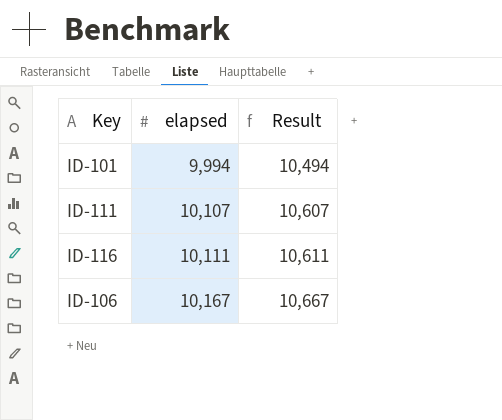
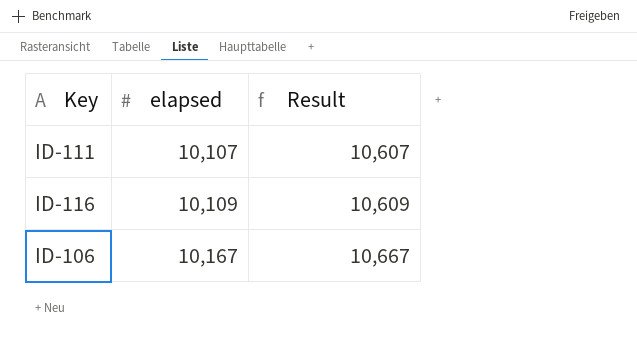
row ID-101: 9,994 | 10,494 -> none
ID-116 | elapsed: 10,111 -> 10,109
ID-116 | Result: 10,611 -> 10,609

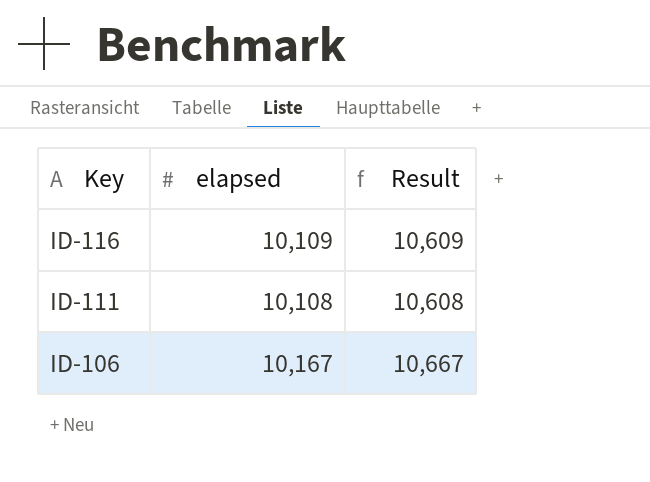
row order: elapsed ascending -> Key descending
ID-111 | elapsed: 10,107 -> 10,108
ID-111 | Result: 10,607 -> 10,608

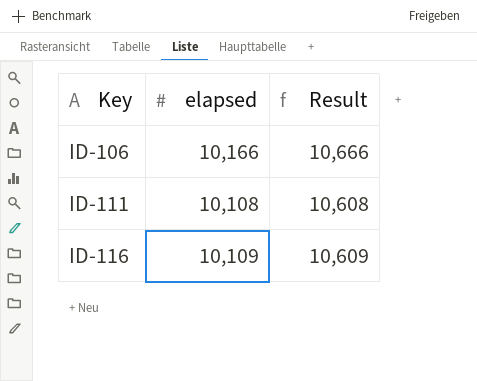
row order: Key descending -> Key ascending
ID-106 | elapsed: 10,167 -> 10,166
ID-106 | Result: 10,667 -> 10,666

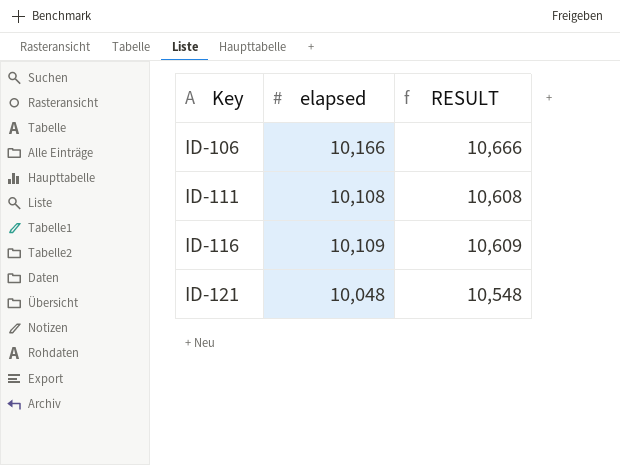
column name: Result -> RESULT
row ID-121: none -> 10,048 | 10,548

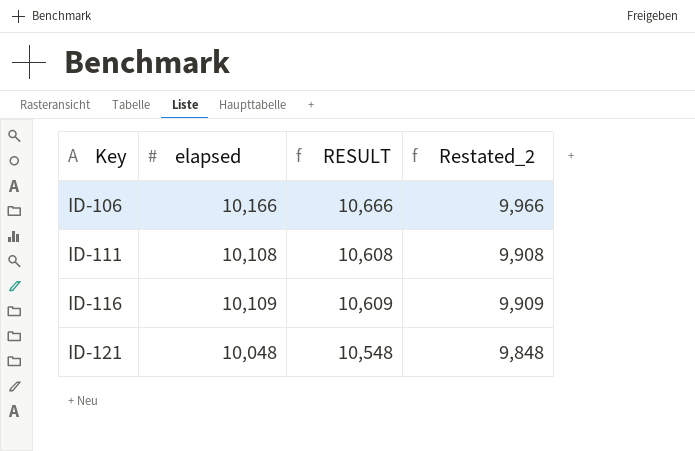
column Restated_2 | formula: none -> [elapsed] - 200

